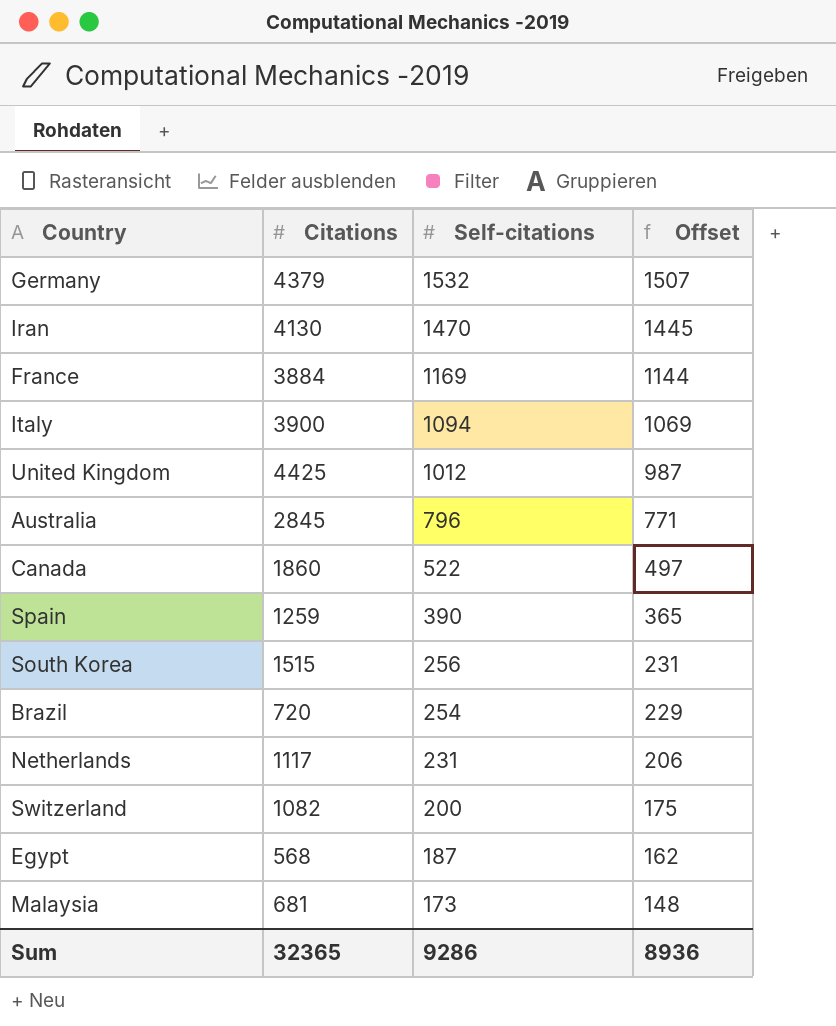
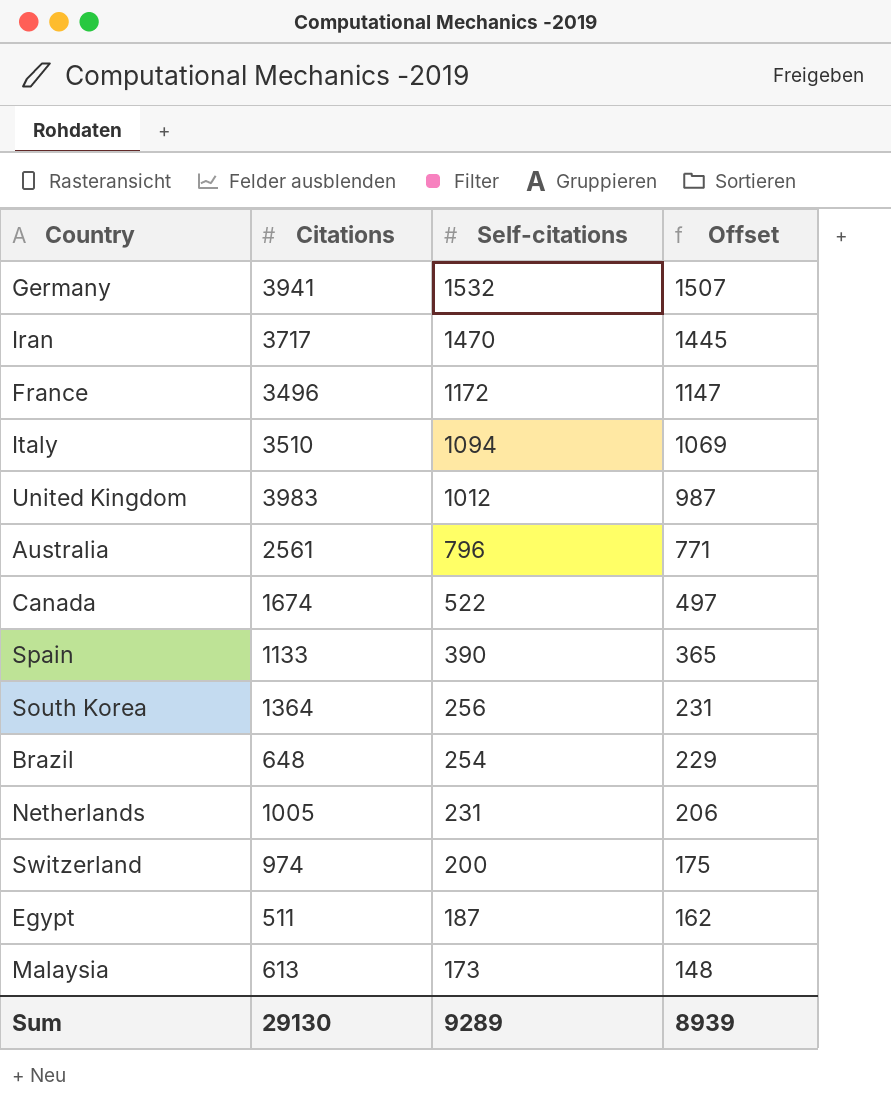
Germany | Citations: 4379 -> 3941
Iran | Citations: 4130 -> 3717
France | Citations: 3884 -> 3496
France | Self-citations: 1169 -> 1172
France | Offset: 1144 -> 1147
Italy | Citations: 3900 -> 3510
United Kingdom | Citations: 4425 -> 3983
Australia | Citations: 2845 -> 2561
Canada | Citations: 1860 -> 1674
Spain | Citations: 1259 -> 1133
South Korea | Citations: 1515 -> 1364
Brazil | Citations: 720 -> 648
Netherlands | Citations: 1117 -> 1005
Switzerland | Citations: 1082 -> 974
Egypt | Citations: 568 -> 511
Malaysia | Citations: 681 -> 613
Sum | Citations: 32365 -> 29130
Sum | Self-citations: 9286 -> 9289
Sum | Offset: 8936 -> 8939

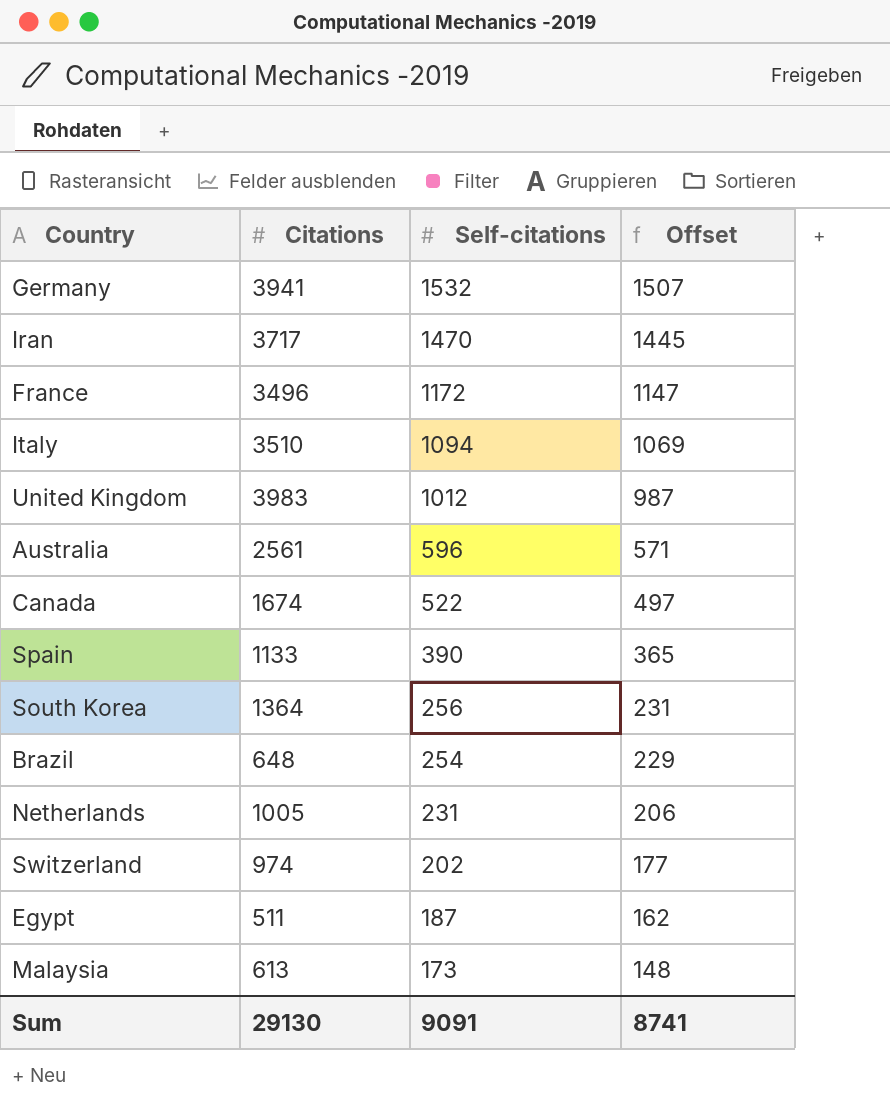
Australia | Self-citations: 796 -> 596
Australia | Offset: 771 -> 571
Switzerland | Self-citations: 200 -> 202
Switzerland | Offset: 175 -> 177
Sum | Self-citations: 9289 -> 9091
Sum | Offset: 8939 -> 8741

